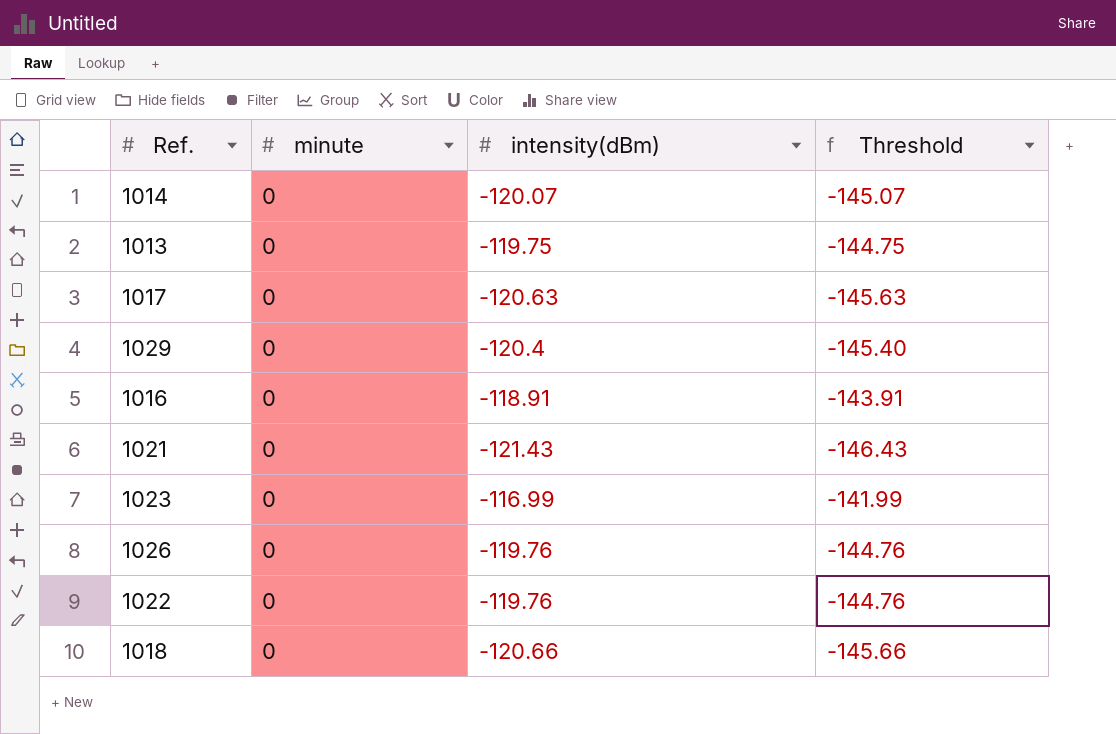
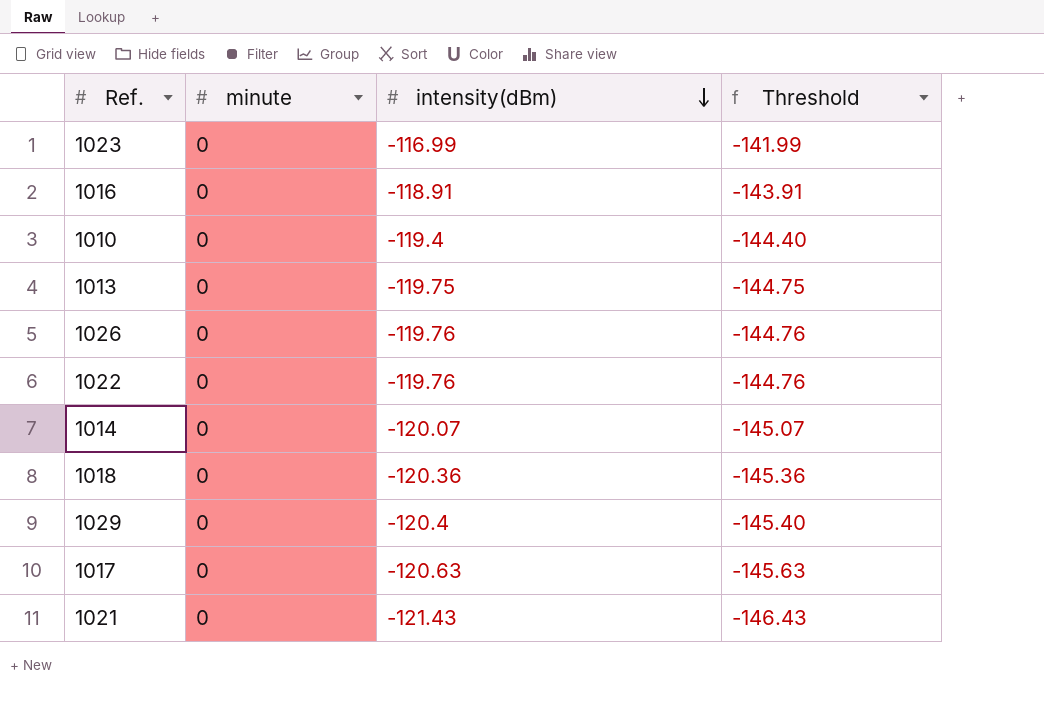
row order: none -> intensity(dBm) descending
row 1010: none -> 0 | -119.4 | -144.40
1018 | intensity(dBm): -120.66 -> -120.36
1018 | Threshold: -145.66 -> -145.36

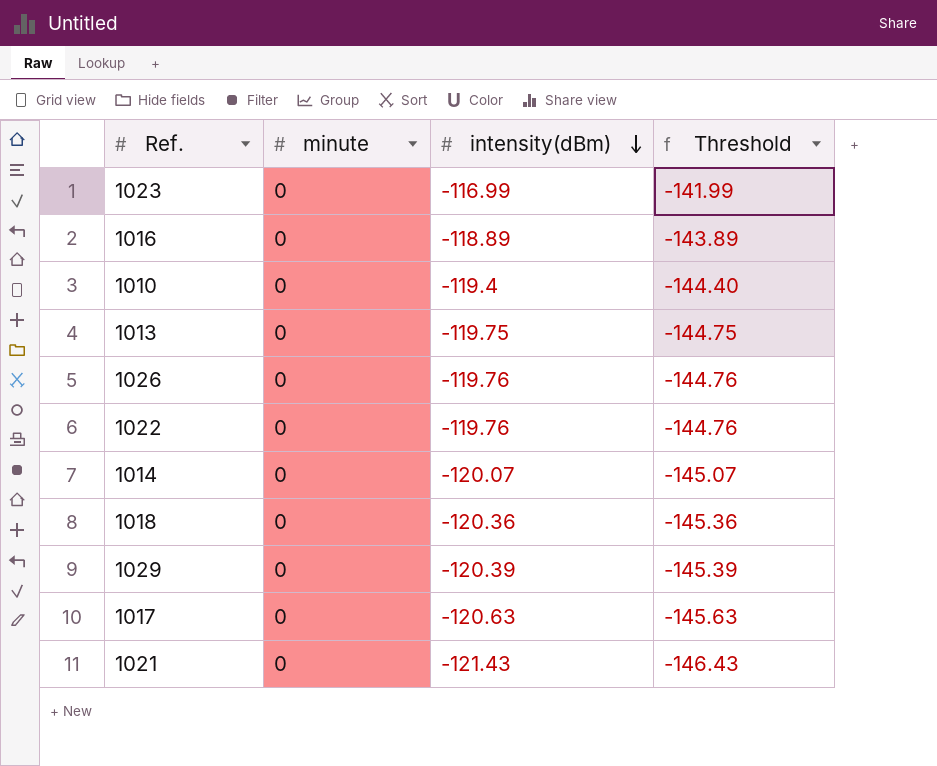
1016 | intensity(dBm): -118.91 -> -118.89
1016 | Threshold: -143.91 -> -143.89
1029 | intensity(dBm): -120.4 -> -120.39
1029 | Threshold: -145.40 -> -145.39

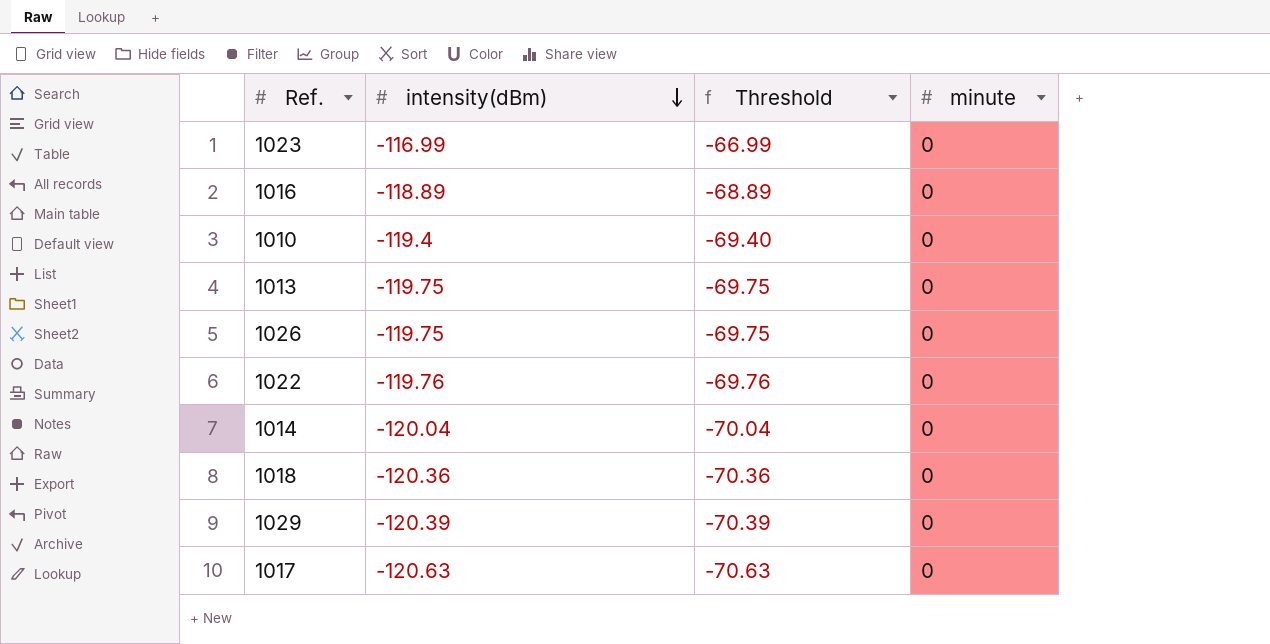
column Threshold | formula: [intensity(dBm)] - 25 -> [intensity(dBm)] + 50
column minute | position: 2 -> 4
row 1021: 0 | -121.43 | -146.43 -> none
1026 | intensity(dBm): -119.76 -> -119.75
1014 | intensity(dBm): -120.07 -> -120.04

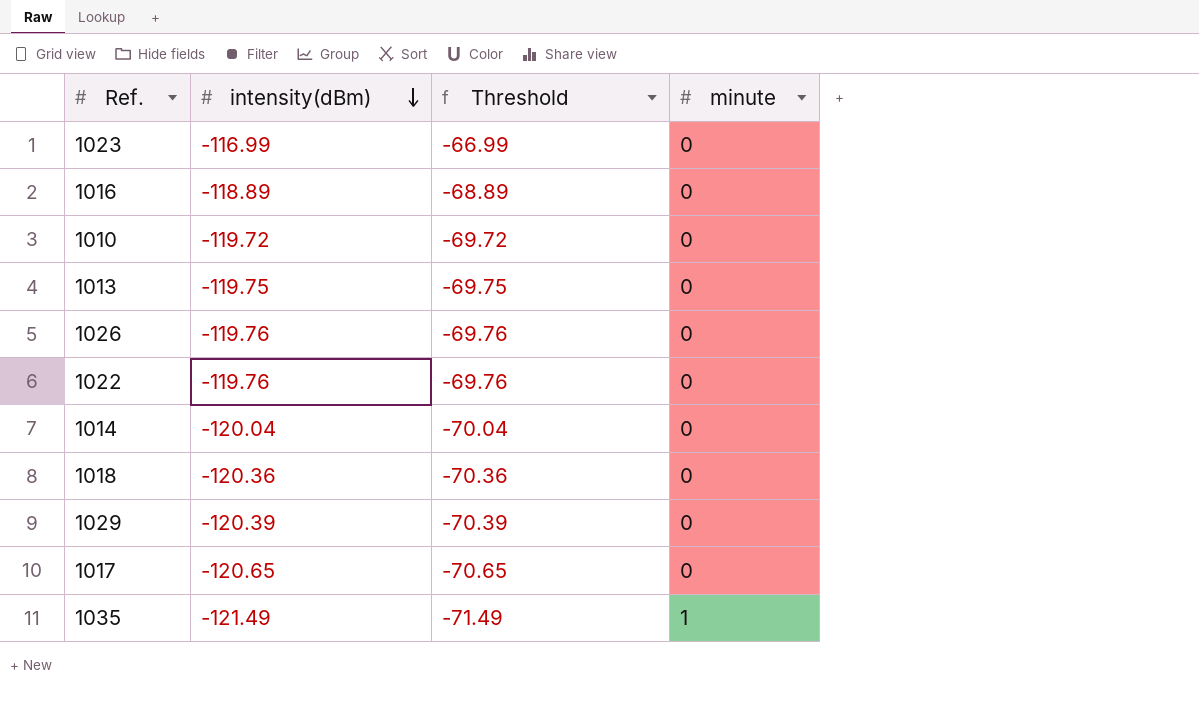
1010 | intensity(dBm): -119.4 -> -119.72
1010 | Threshold: -69.40 -> -69.72
1026 | intensity(dBm): -119.75 -> -119.76
1026 | Threshold: -69.75 -> -69.76
1017 | intensity(dBm): -120.63 -> -120.65
1017 | Threshold: -70.63 -> -70.65
row 1035: none -> -121.49 | -71.49 | 1

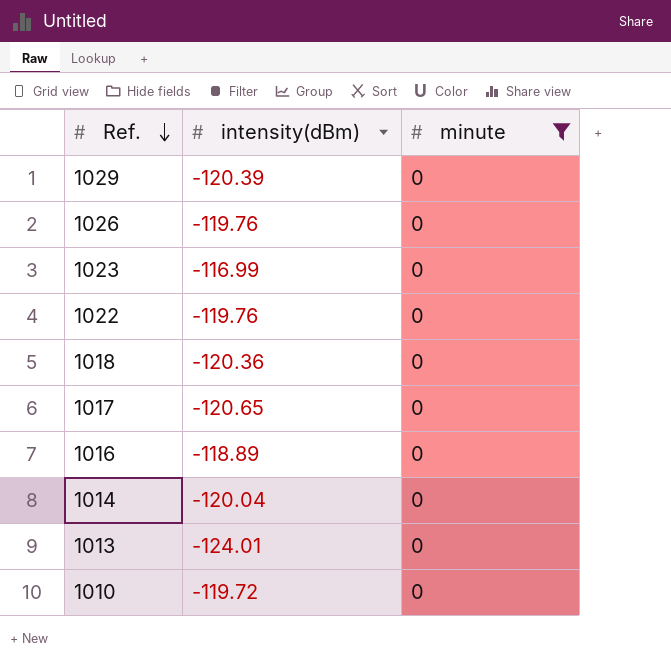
filter: none -> minute = 0
row order: intensity(dBm) descending -> Ref. descending
column Threshold | formula: [intensity(dBm)] + 50 -> none
1013 | intensity(dBm): -119.75 -> -124.01

